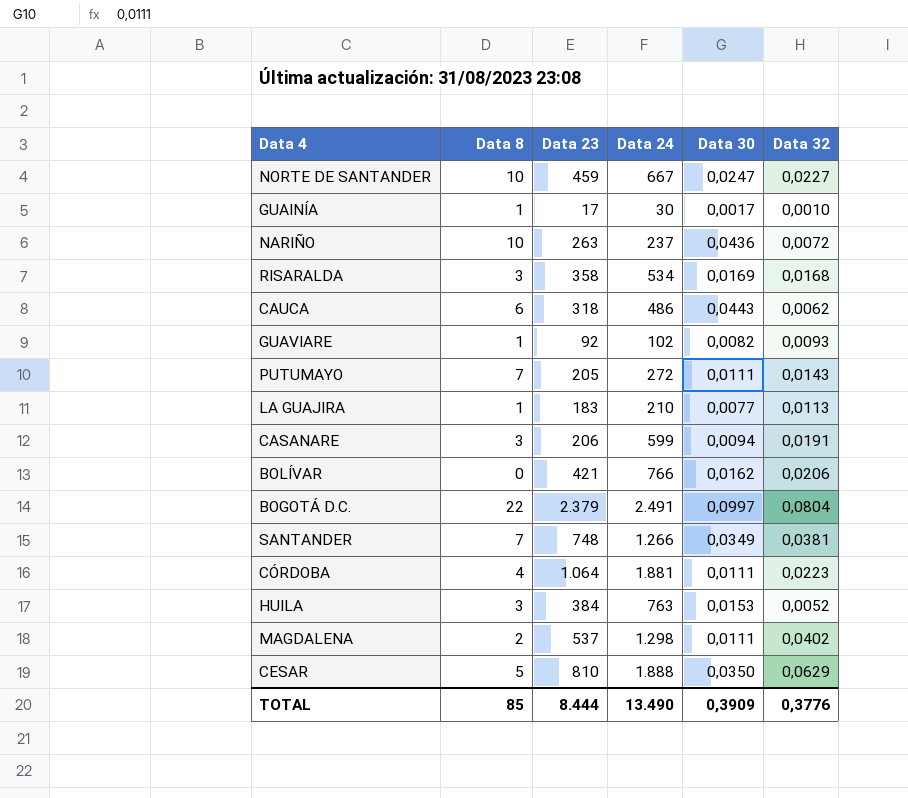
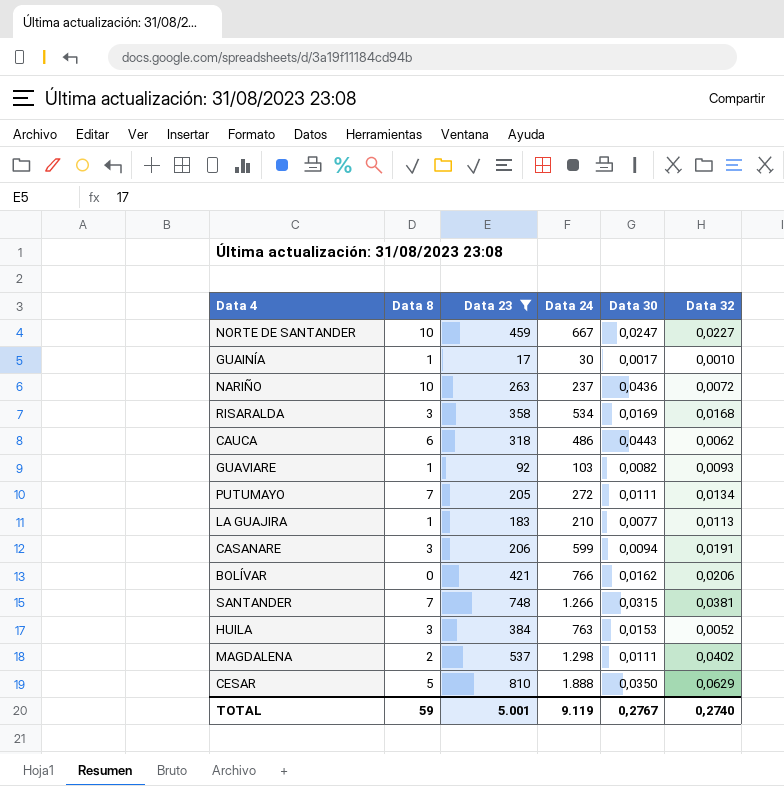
filter: none -> Data 23 <= 810
GUAVIARE | Data 24: 102 -> 103
PUTUMAYO | Data 32: 0,0143 -> 0,0134
SANTANDER | Data 30: 0,0349 -> 0,0315
TOTAL | Data 8: 85 -> 59
TOTAL | Data 23: 8.444 -> 5.001
TOTAL | Data 24: 13.490 -> 9.119
TOTAL | Data 30: 0,3909 -> 0,2767
TOTAL | Data 32: 0,3776 -> 0,2740

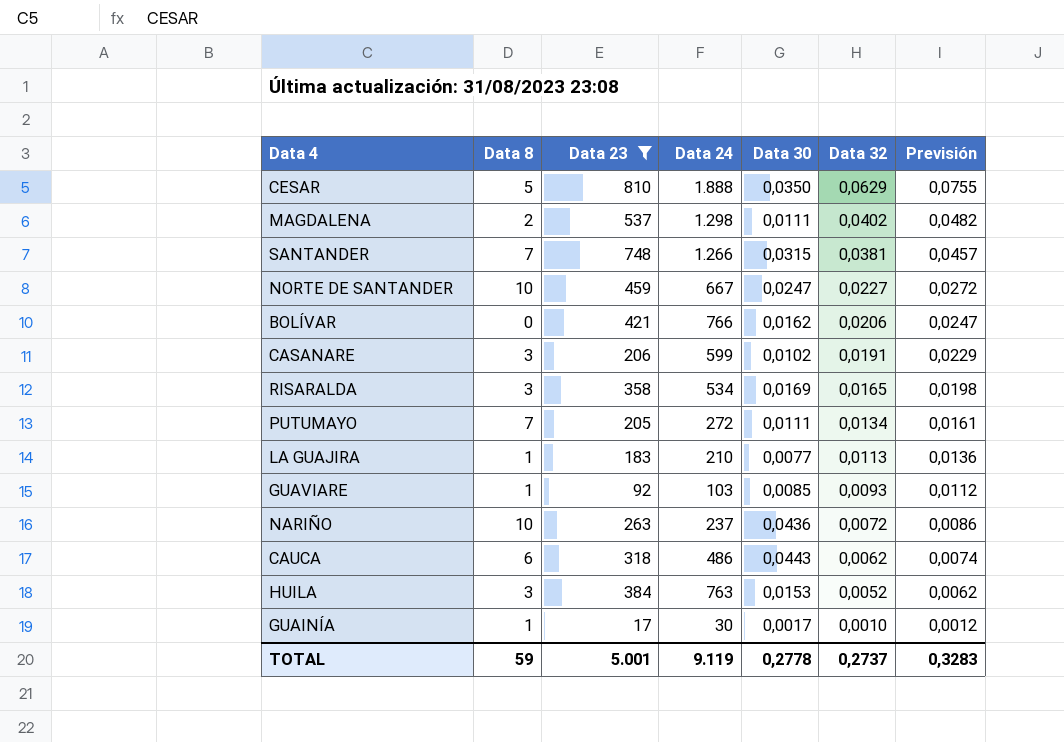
row order: none -> Data 32 descending
column Previsión | formula: none -> [Data 32] * 1,2
CASANARE | Data 30: 0,0094 -> 0,0102
RISARALDA | Data 32: 0,0168 -> 0,0165
GUAVIARE | Data 30: 0,0082 -> 0,0085
TOTAL | Data 30: 0,2767 -> 0,2778
TOTAL | Data 32: 0,2740 -> 0,2737

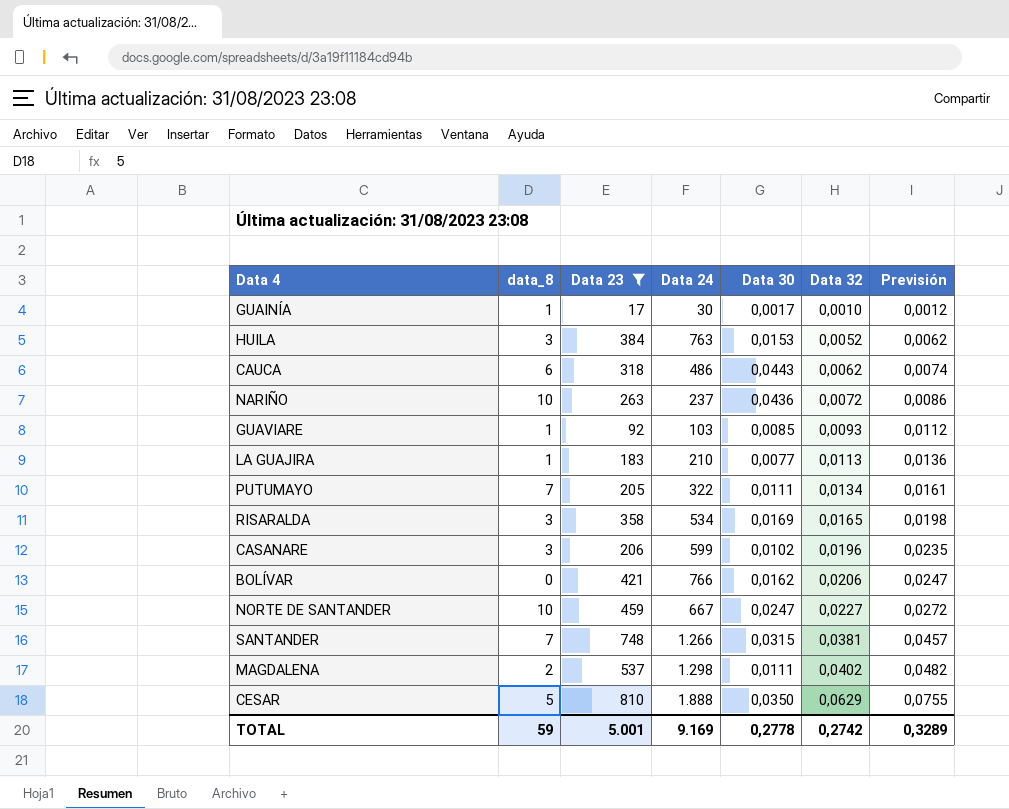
row order: Data 32 descending -> Data 32 ascending
column name: Data 8 -> data_8
PUTUMAYO | Data 24: 272 -> 322
CASANARE | Data 32: 0,0191 -> 0,0196
CASANARE | Previsión: 0,0229 -> 0,0235
TOTAL | Data 24: 9.119 -> 9.169
TOTAL | Data 32: 0,2737 -> 0,2742
TOTAL | Previsión: 0,3283 -> 0,3289

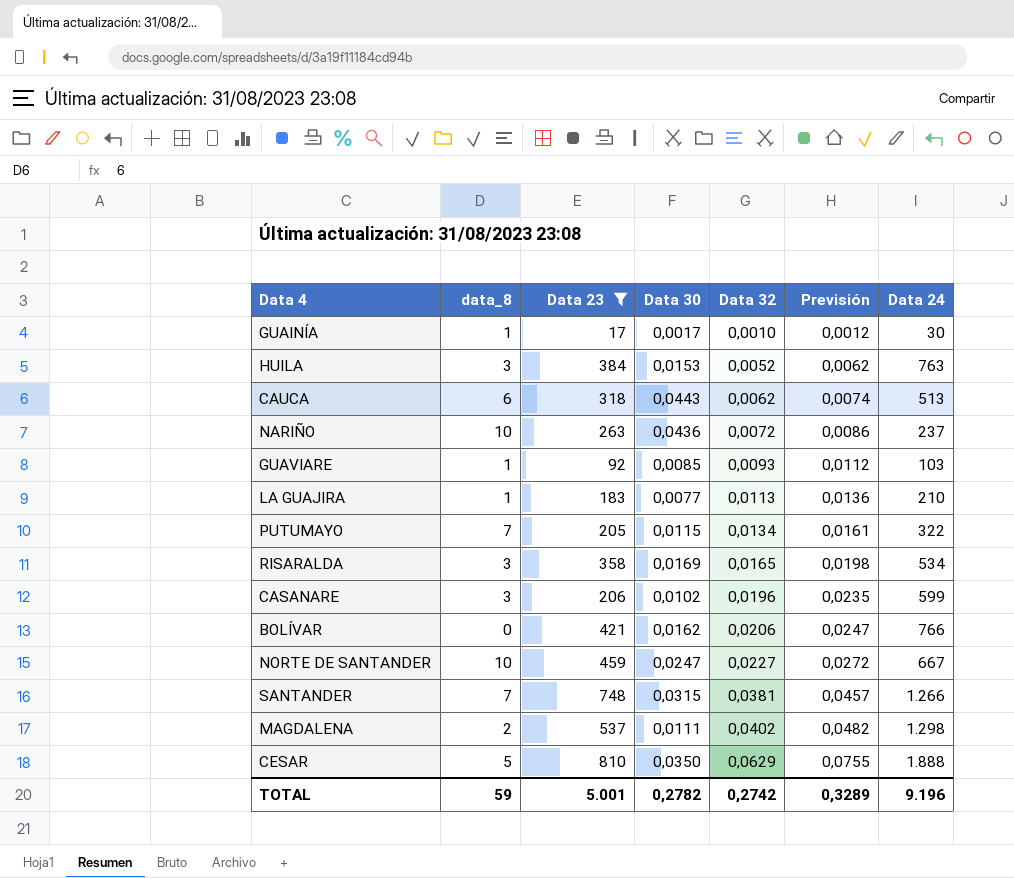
column Data 24 | position: 4 -> 7
CAUCA | Data 24: 486 -> 513
PUTUMAYO | Data 30: 0,0111 -> 0,0115
TOTAL | Data 30: 0,2778 -> 0,2782
TOTAL | Data 24: 9.169 -> 9.196

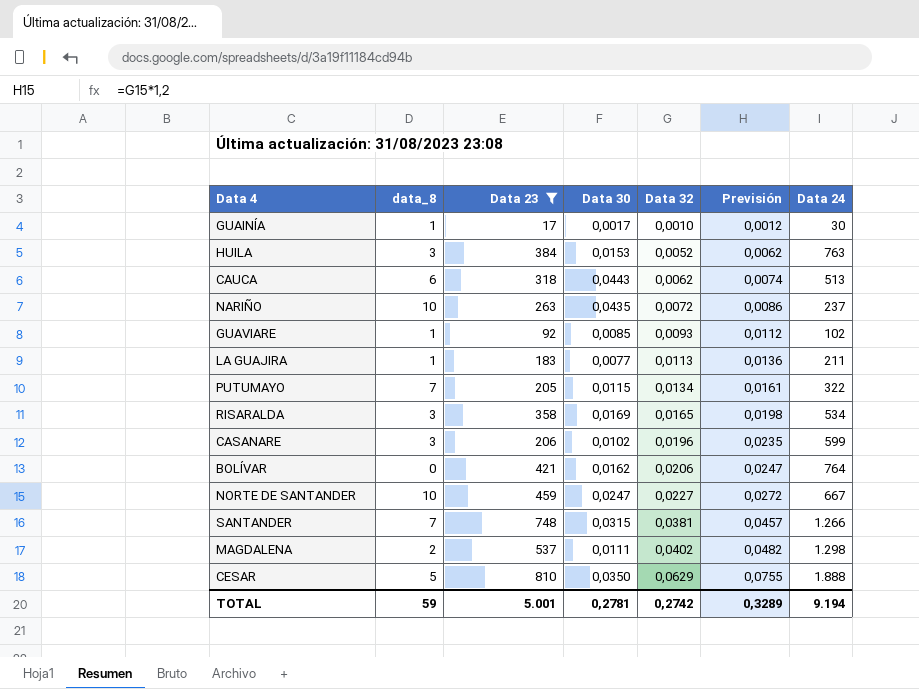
NARIÑO | Data 30: 0,0436 -> 0,0435
GUAVIARE | Data 24: 103 -> 102
LA GUAJIRA | Data 24: 210 -> 211
BOLÍVAR | Data 24: 766 -> 764
TOTAL | Data 30: 0,2782 -> 0,2781
TOTAL | Data 24: 9.196 -> 9.194

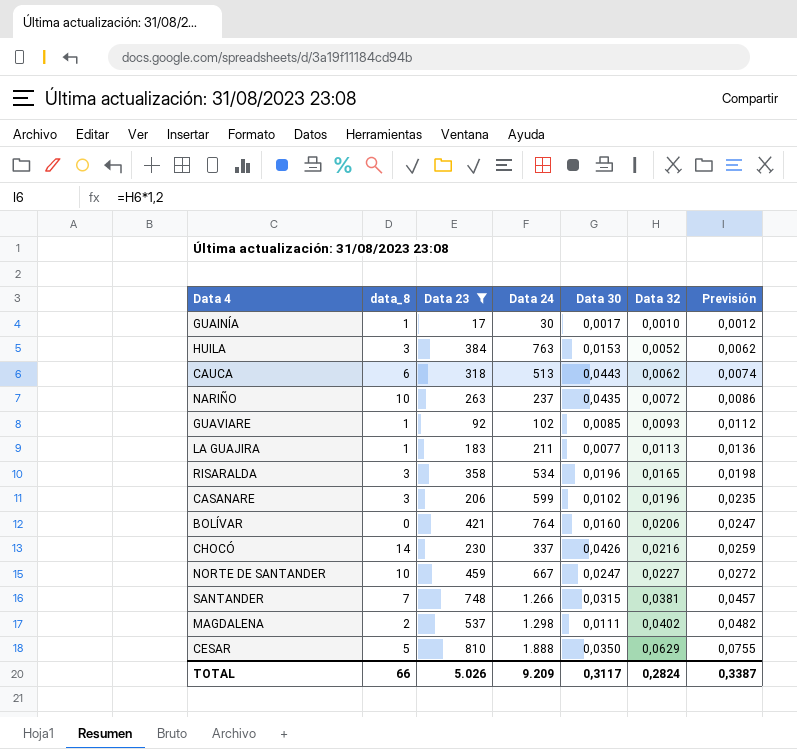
column Data 24 | position: 7 -> 4
row PUTUMAYO: 7 | 205 | 0,0115 | 0,0134 | 0,0161 | 322 -> none
RISARALDA | Data 30: 0,0169 -> 0,0196
BOLÍVAR | Data 30: 0,0162 -> 0,0160
row CHOCÓ: none -> 14 | 230 | 337 | 0,0426 | 0,0216 | 0,0259
TOTAL | data_8: 59 -> 66
TOTAL | Data 23: 5.001 -> 5.026
TOTAL | Data 24: 9.194 -> 9.209
TOTAL | Data 30: 0,2781 -> 0,3117
TOTAL | Data 32: 0,2742 -> 0,2824
TOTAL | Previsión: 0,3289 -> 0,3387

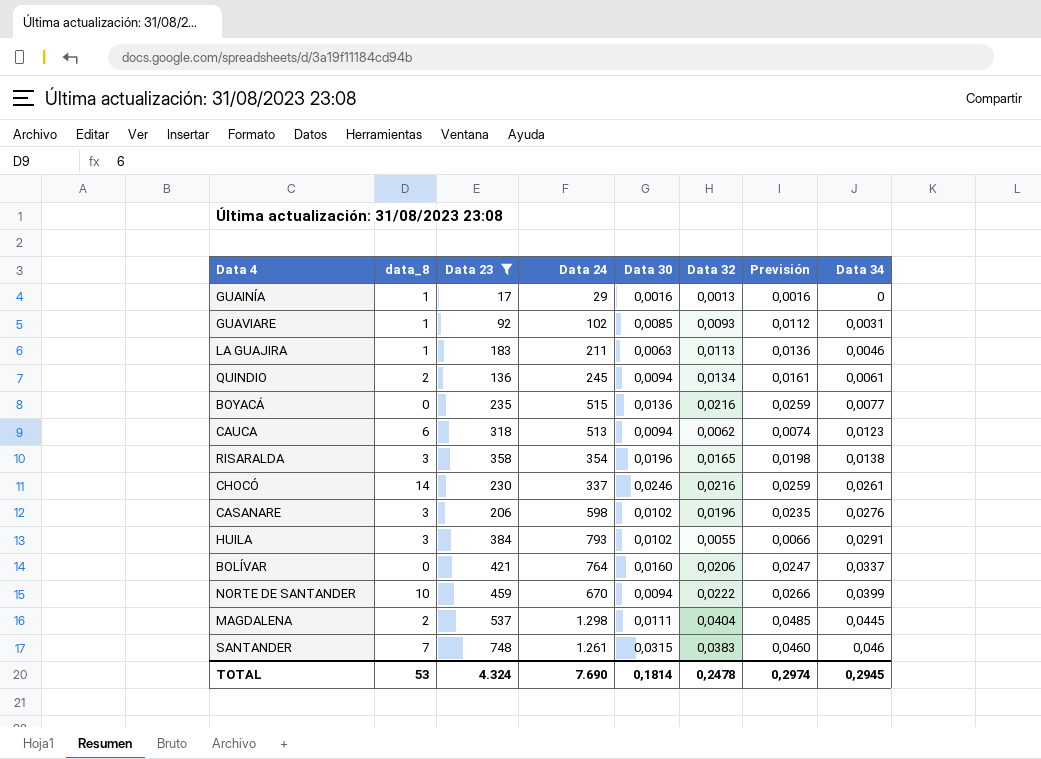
row order: Data 32 ascending -> Data 34 ascending
column Data 34 | position: none -> 8
row NARIÑO: 10 | 263 | 237 | 0,0435 | 0,0072 | 0,0086 -> none
row CESAR: 5 | 810 | 1.888 | 0,0350 | 0,0629 | 0,0755 -> none
GUAINÍA | Data 24: 30 -> 29
GUAINÍA | Data 30: 0,0017 -> 0,0016
GUAINÍA | Data 32: 0,0010 -> 0,0013
GUAINÍA | Previsión: 0,0012 -> 0,0016
LA GUAJIRA | Data 30: 0,0077 -> 0,0063
row QUINDIO: none -> 2 | 136 | 245 | 0,0094 | 0,0134 | 0,0161 | 0,0061
row BOYACÁ: none -> 0 | 235 | 515 | 0,0136 | 0,0216 | 0,0259 | 0,0077
CAUCA | Data 30: 0,0443 -> 0,0094
RISARALDA | Data 24: 534 -> 354
CHOCÓ | Data 30: 0,0426 -> 0,0246
CASANARE | Data 24: 599 -> 598
HUILA | Data 24: 763 -> 793
HUILA | Data 30: 0,0153 -> 0,0102
HUILA | Data 32: 0,0052 -> 0,0055
HUILA | Previsión: 0,0062 -> 0,0066
NORTE DE SANTANDER | Data 24: 667 -> 670
NORTE DE SANTANDER | Data 30: 0,0247 -> 0,0094
NORTE DE SANTANDER | Data 32: 0,0227 -> 0,0222
NORTE DE SANTANDER | Previsión: 0,0272 -> 0,0266
MAGDALENA | Data 32: 0,0402 -> 0,0404
MAGDALENA | Previsión: 0,0482 -> 0,0485
SANTANDER | Data 24: 1.266 -> 1.261
SANTANDER | Data 32: 0,0381 -> 0,0383
SANTANDER | Previsión: 0,0457 -> 0,0460
TOTAL | data_8: 66 -> 53
TOTAL | Data 23: 5.026 -> 4.324
TOTAL | Data 24: 9.209 -> 7.690
TOTAL | Data 30: 0,3117 -> 0,1814
TOTAL | Data 32: 0,2824 -> 0,2478
TOTAL | Previsión: 0,3387 -> 0,2974

